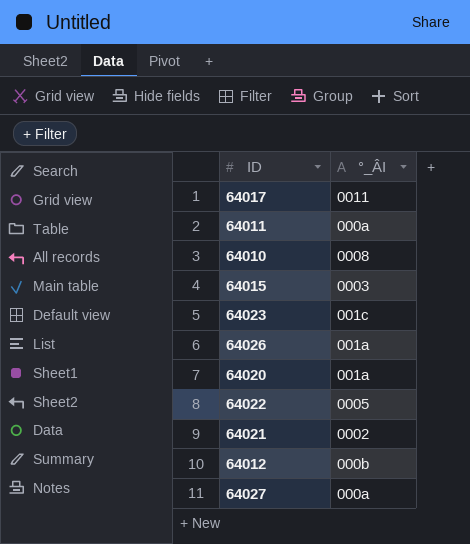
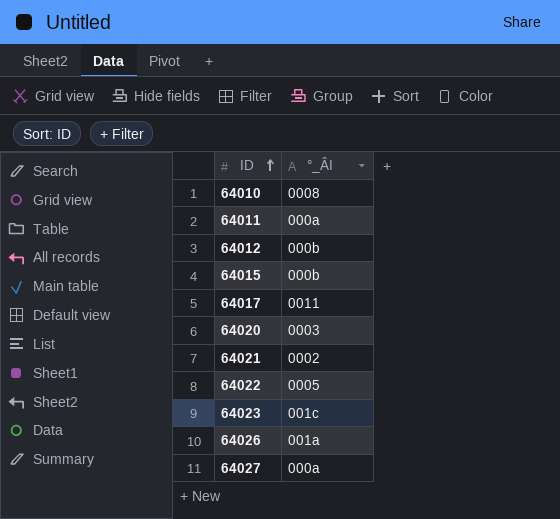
row order: none -> ID ascending
64015 | °_ÂI: 0003 -> 000b
64020 | °_ÂI: 001a -> 0003

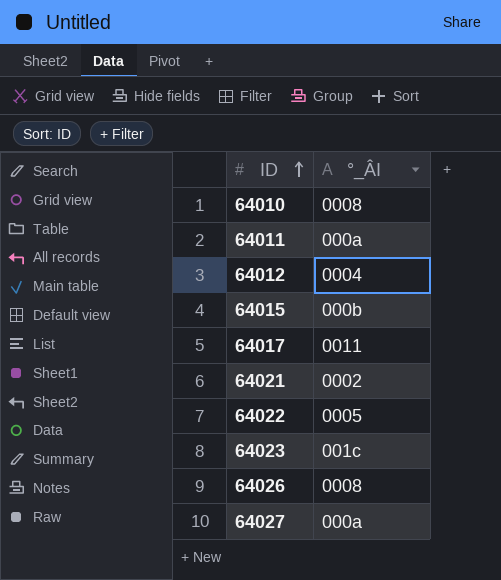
row 64020: 0003 -> none
64012 | °_ÂI: 000b -> 0004
64026 | °_ÂI: 001a -> 0008

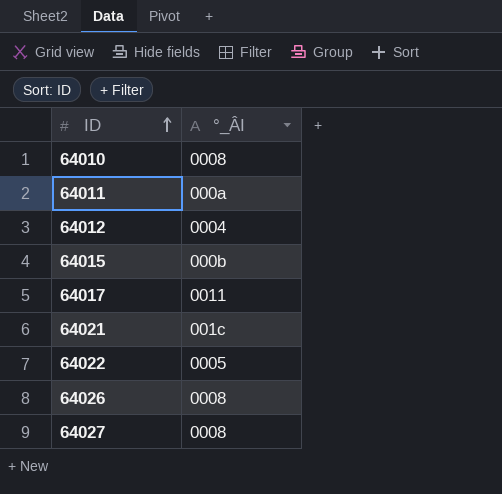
row 64023: 001c -> none
64021 | °_ÂI: 0002 -> 001c
64027 | °_ÂI: 000a -> 0008

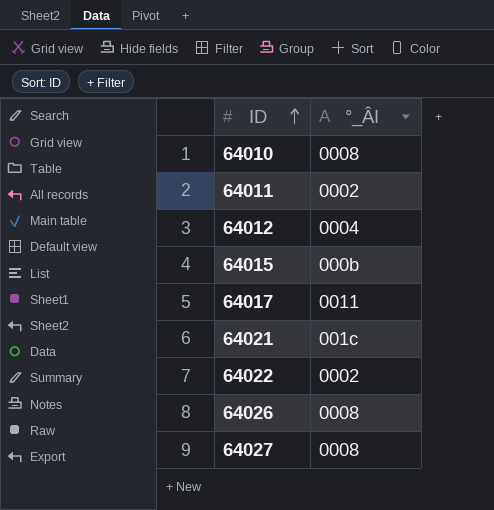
64011 | °_ÂI: 000a -> 0002
64022 | °_ÂI: 0005 -> 0002

